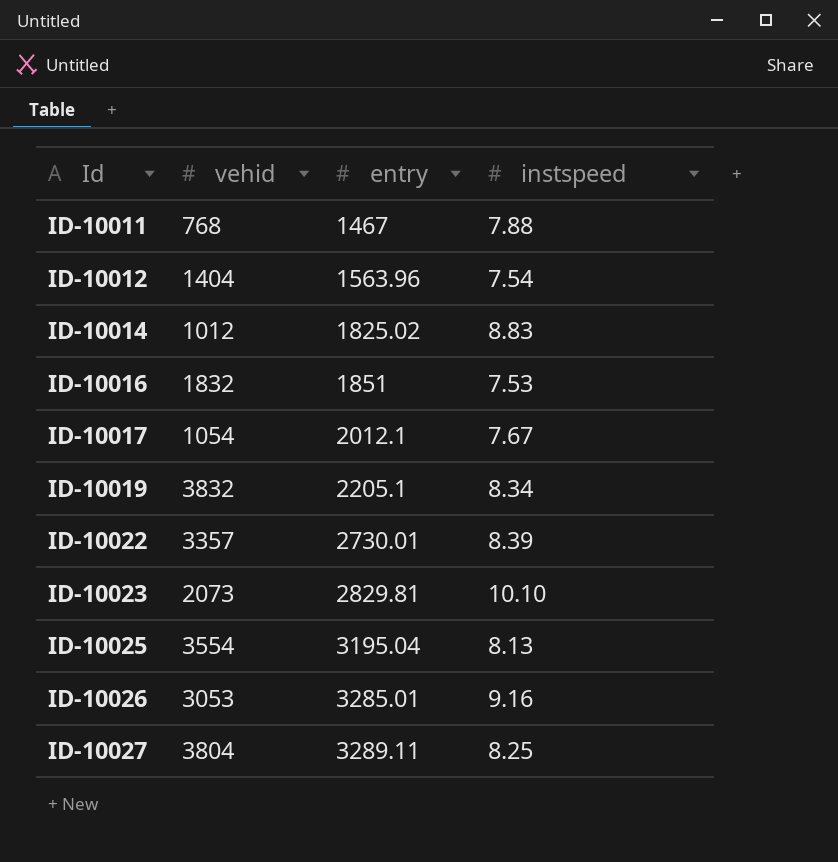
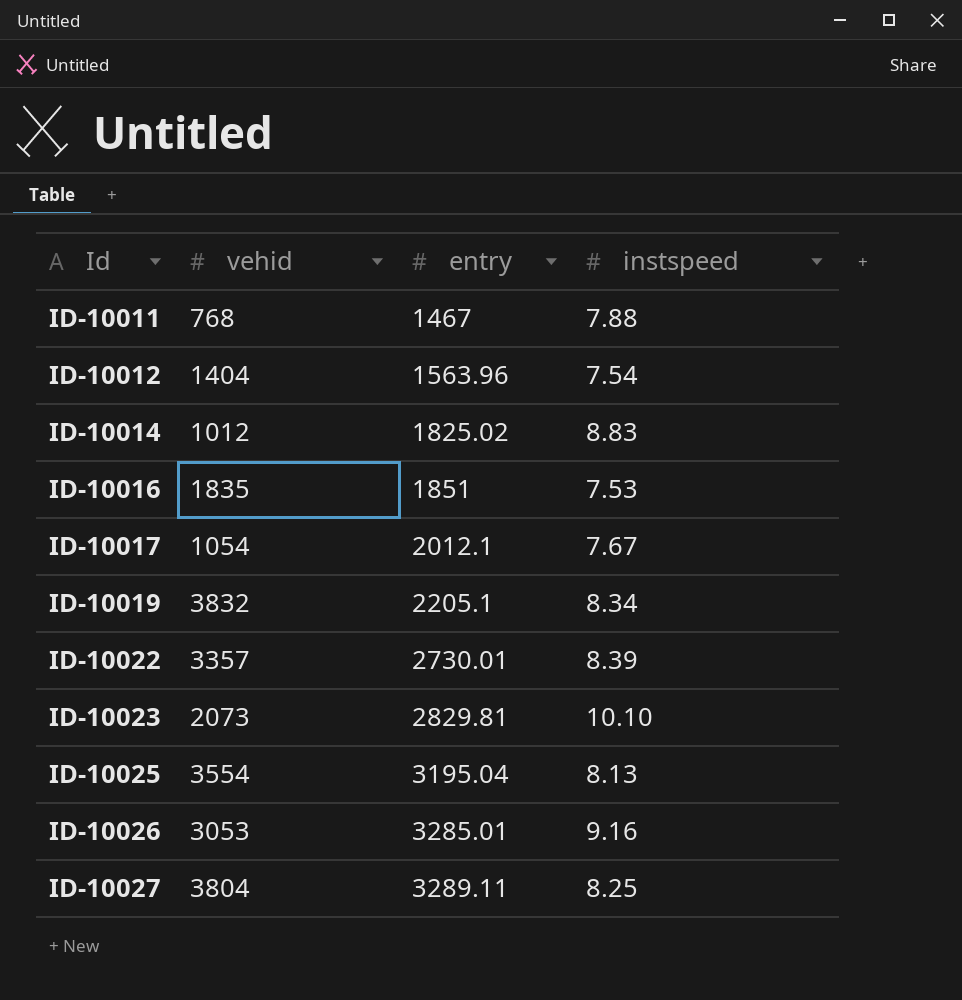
ID-10016 | vehid: 1832 -> 1835

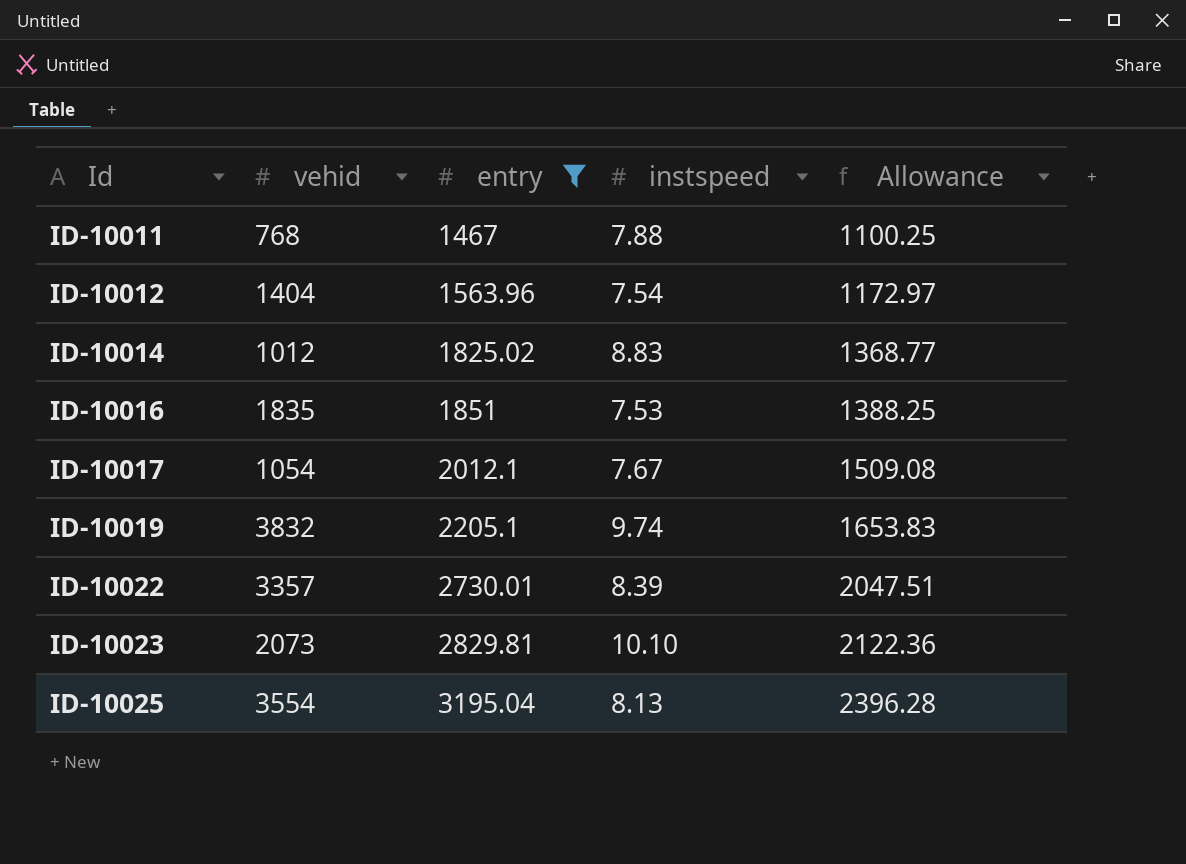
filter: none -> entry <= 3195.04
column Allowance | formula: none -> [entry] * 0.75
ID-10019 | instspeed: 8.34 -> 9.74

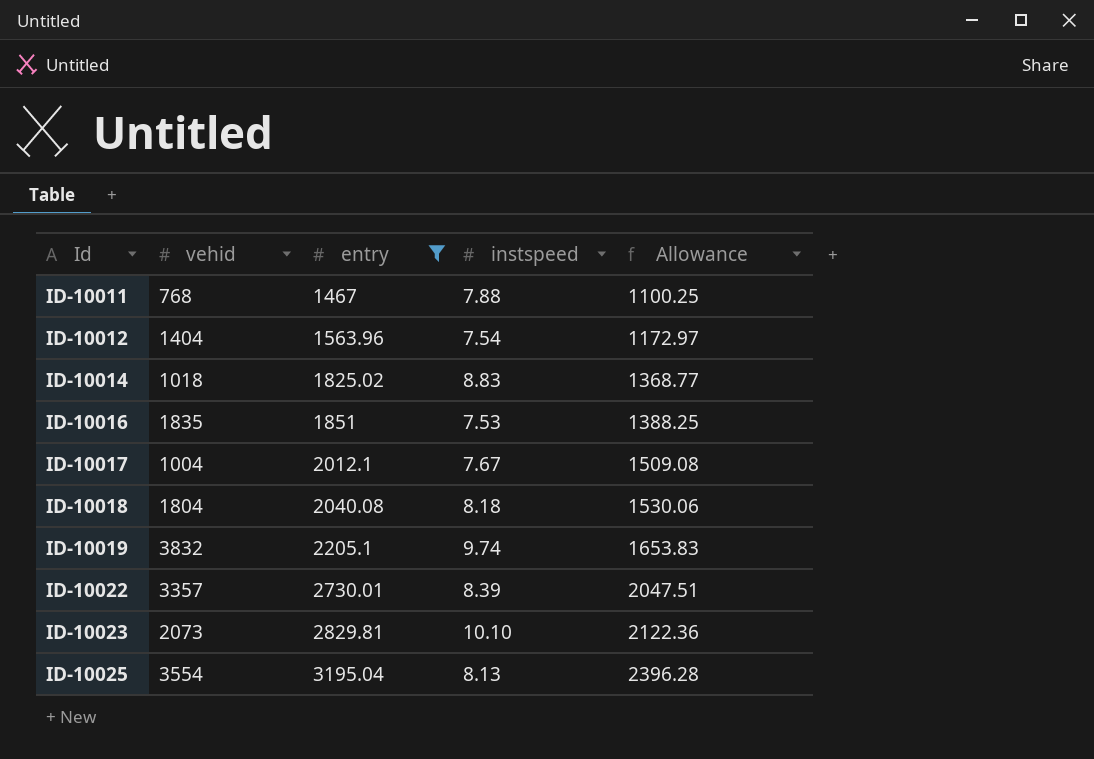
ID-10014 | vehid: 1012 -> 1018
ID-10017 | vehid: 1054 -> 1004
row ID-10018: none -> 1804 | 2040.08 | 8.18 | 1530.06

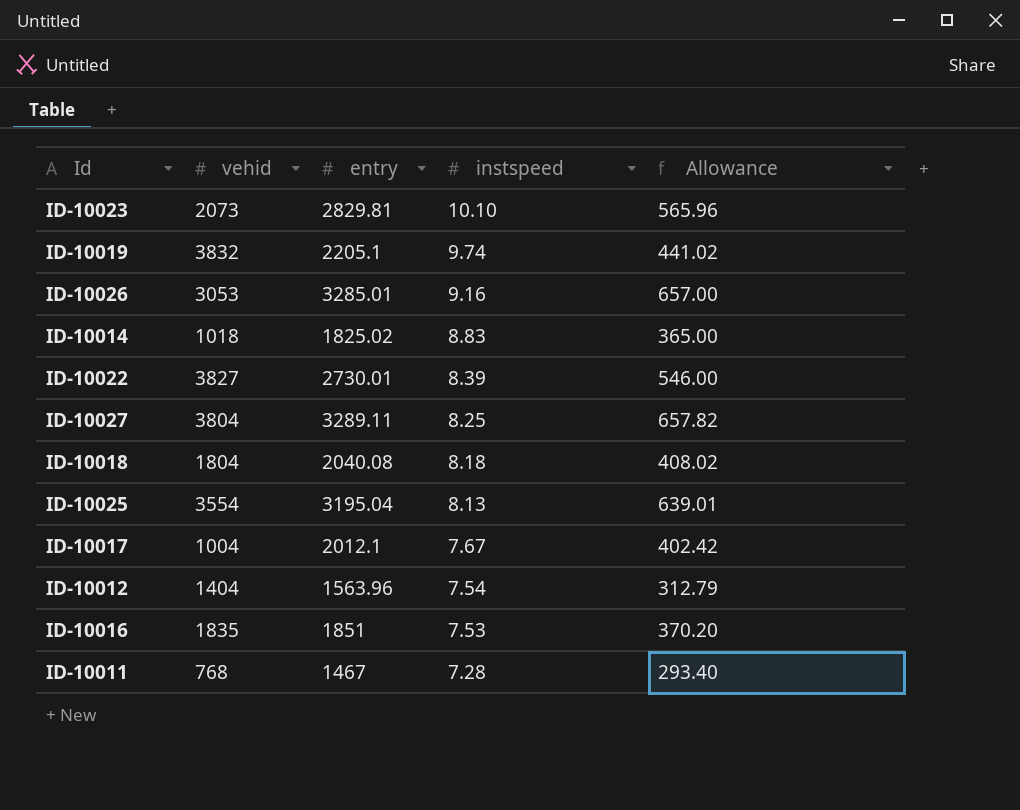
filter: entry <= 3195.04 -> none
row order: Id ascending -> instspeed descending
column Allowance | formula: [entry] * 0.75 -> [entry] * 0.2
ID-10022 | vehid: 3357 -> 3827
ID-10011 | instspeed: 7.88 -> 7.28

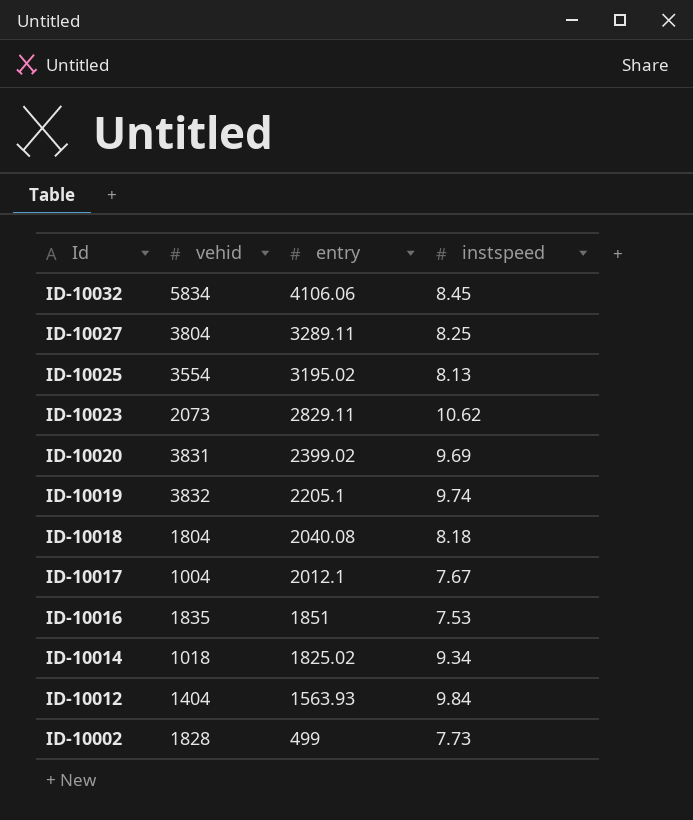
row order: instspeed descending -> Id descending
column Allowance | formula: [entry] * 0.2 -> none
row ID-10026: 3053 | 3285.01 | 9.16 | 657.00 -> none
row ID-10022: 3827 | 2730.01 | 8.39 | 546.00 -> none
row ID-10011: 768 | 1467 | 7.28 | 293.40 -> none
row ID-10032: none -> 5834 | 4106.06 | 8.45
ID-10025 | entry: 3195.04 -> 3195.02
ID-10023 | entry: 2829.81 -> 2829.11
ID-10023 | instspeed: 10.10 -> 10.62
row ID-10020: none -> 3831 | 2399.02 | 9.69
ID-10014 | instspeed: 8.83 -> 9.34
ID-10012 | entry: 1563.96 -> 1563.93
ID-10012 | instspeed: 7.54 -> 9.84
row ID-10002: none -> 1828 | 499 | 7.73

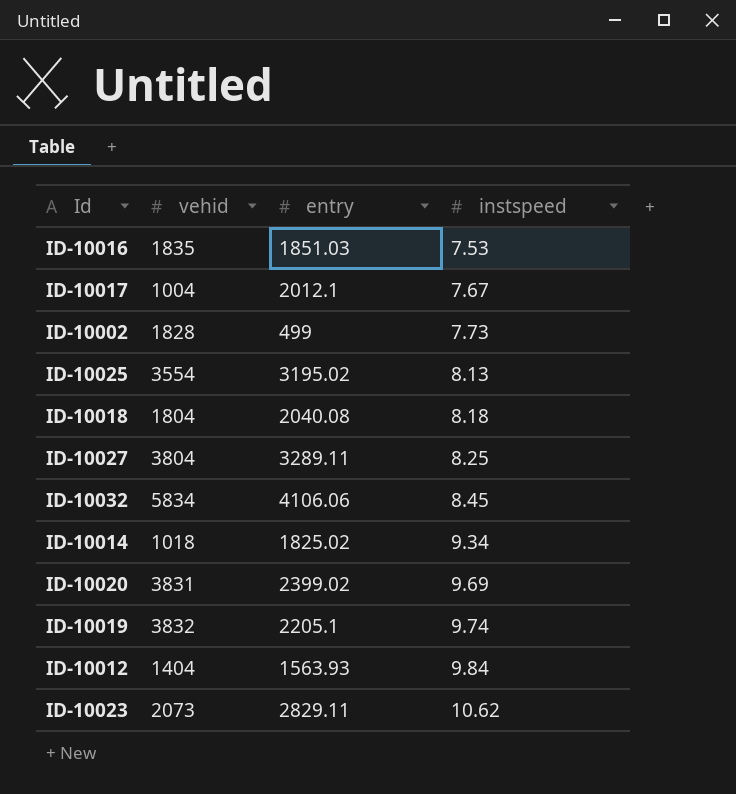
row order: Id descending -> instspeed ascending
ID-10016 | entry: 1851 -> 1851.03

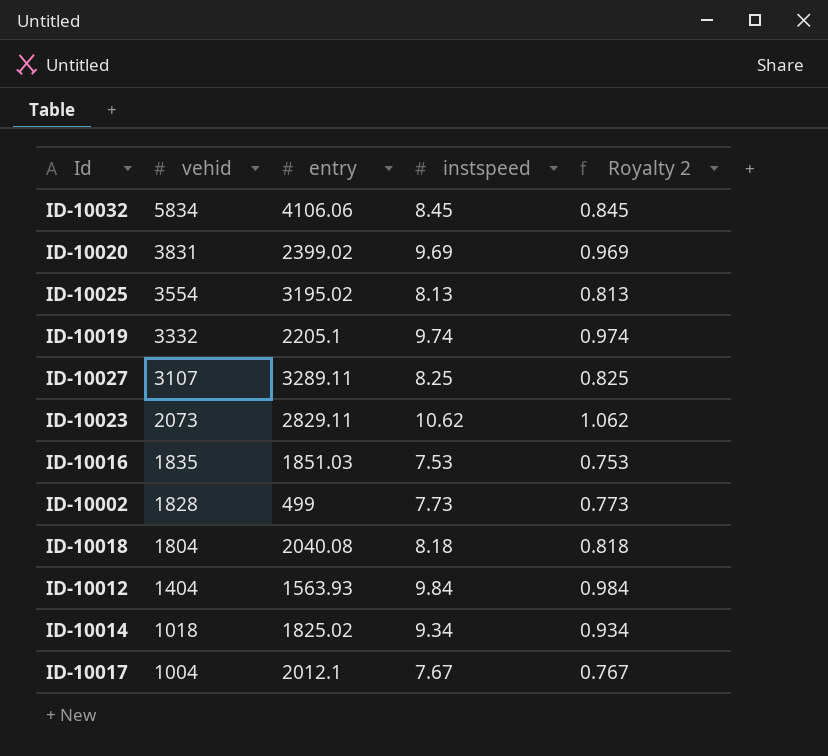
row order: instspeed ascending -> vehid descending
column Royalty 2 | formula: none -> [instspeed] * 0.1
ID-10019 | vehid: 3832 -> 3332
ID-10027 | vehid: 3804 -> 3107

